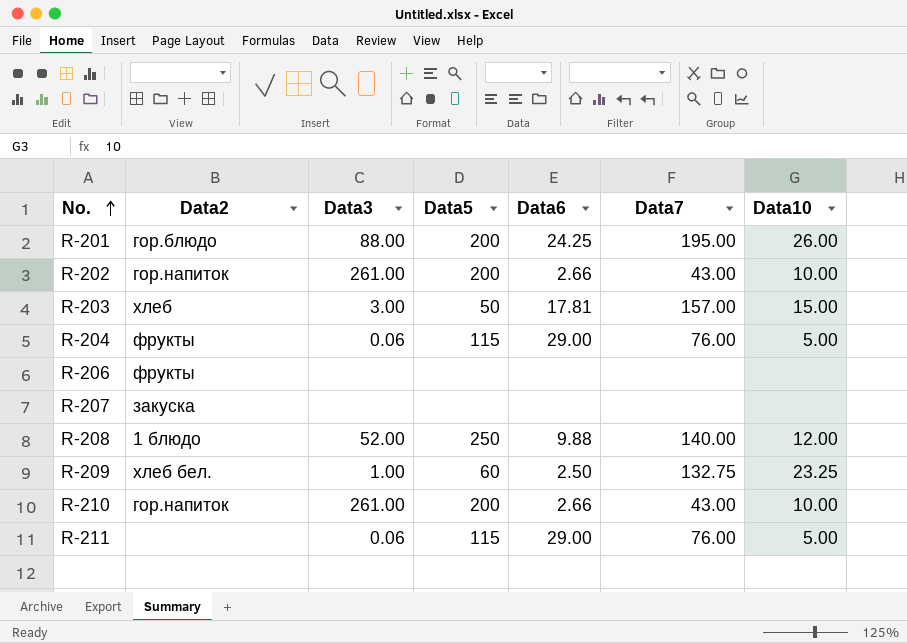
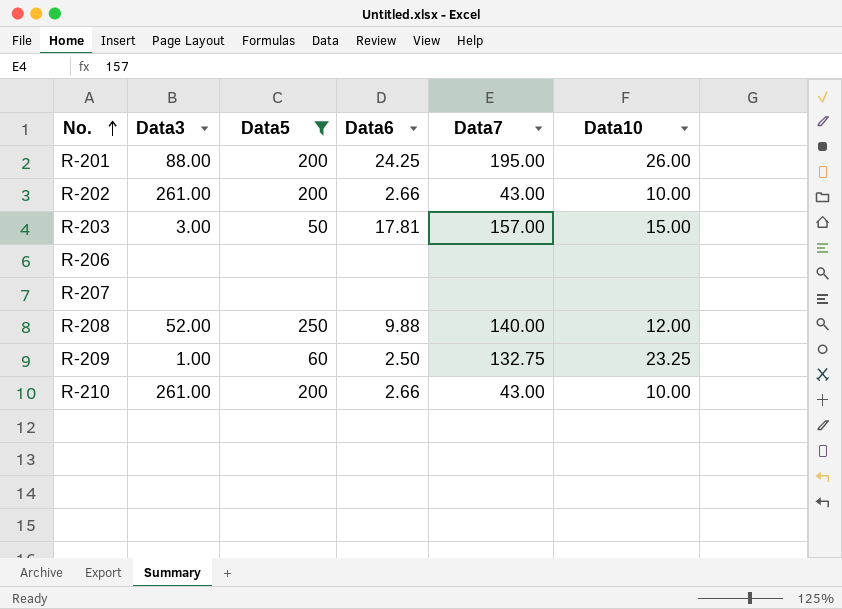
filter: none -> Data5 != 115
column Data2 | position: 2 -> none

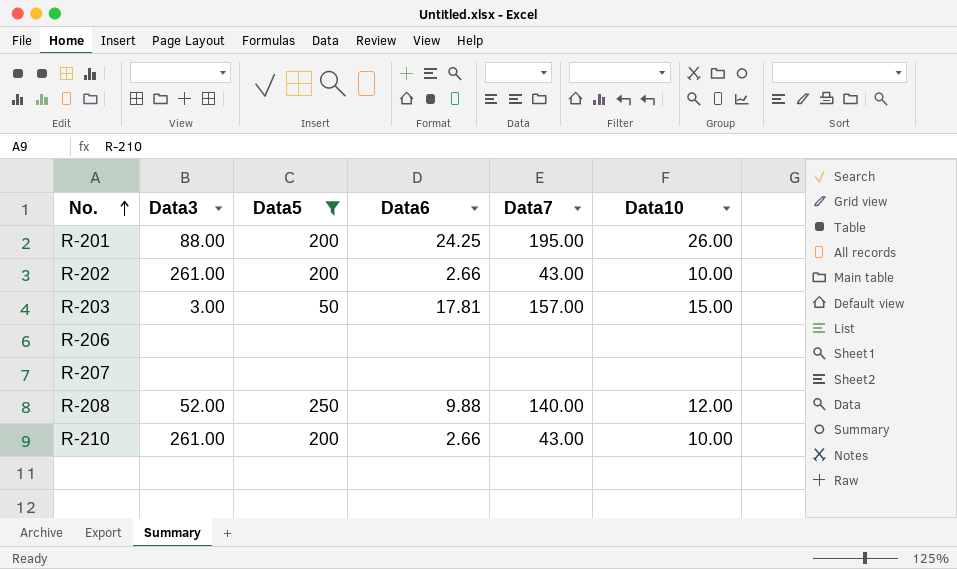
row R-209: 1.00 | 60 | 2.50 | 132.75 | 23.25 -> none

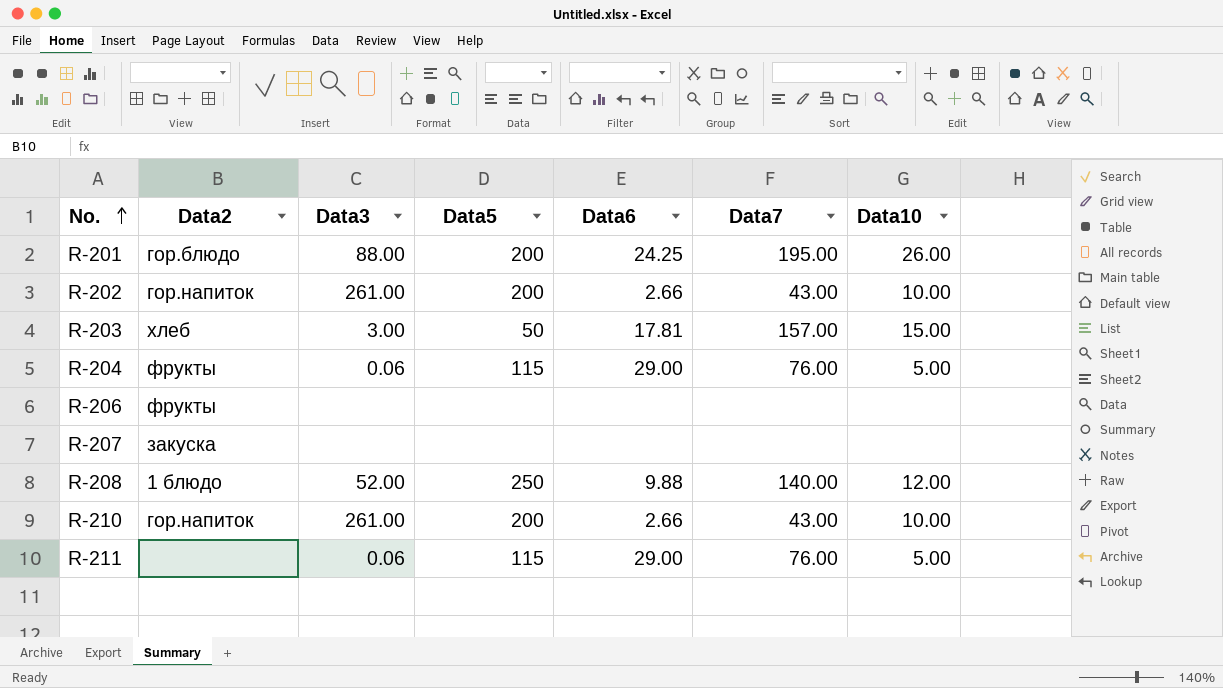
filter: Data5 != 115 -> none
column Data2 | position: none -> 2

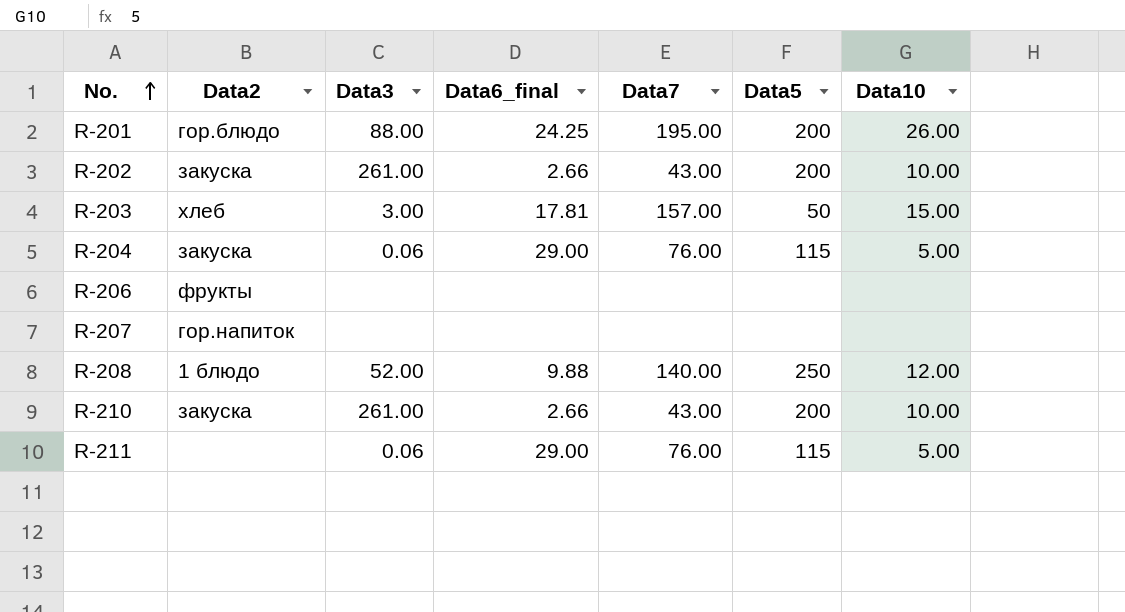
column name: Data6 -> Data6_final
column Data5 | position: 4 -> 6
R-202 | Data2: гор.напиток -> закуска
R-204 | Data2: фрукты -> закуска
R-207 | Data2: закуска -> гор.напиток
R-210 | Data2: гор.напиток -> закуска

